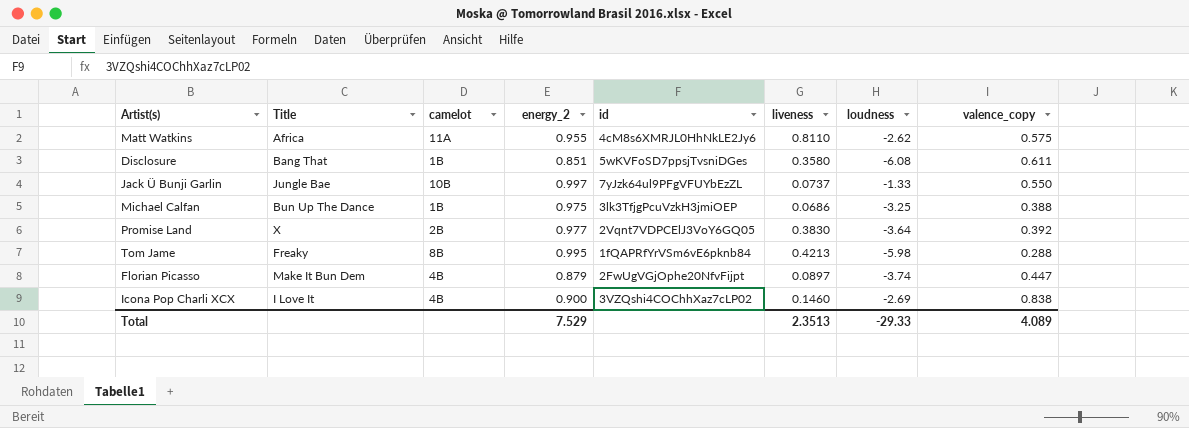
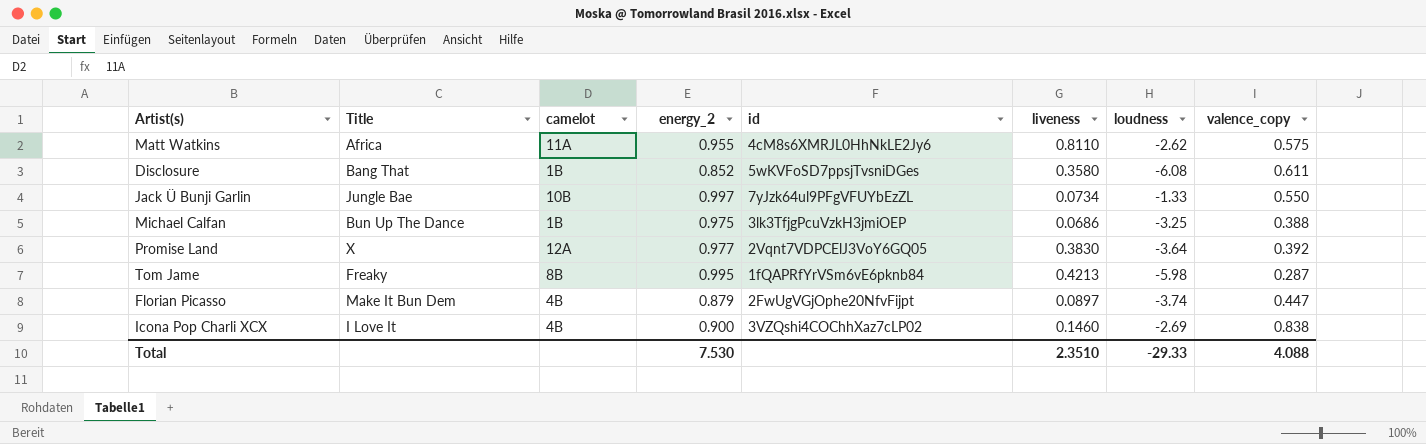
Disclosure | energy_2: 0.851 -> 0.852
Jack Ü Bunji Garlin | liveness: 0.0737 -> 0.0734
Promise Land | camelot: 2B -> 12A
Tom Jame | valence_copy: 0.288 -> 0.287
Total | energy_2: 7.529 -> 7.530
Total | liveness: 2.3513 -> 2.3510
Total | valence_copy: 4.089 -> 4.088

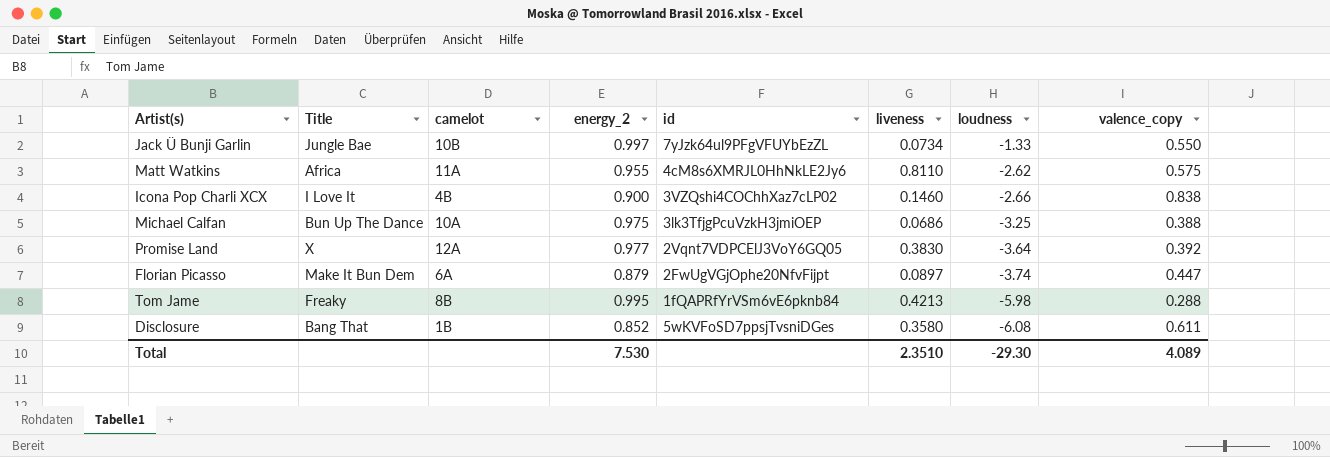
row order: none -> loudness descending
Icona Pop Charli XCX | loudness: -2.69 -> -2.66
Michael Calfan | camelot: 1B -> 10A
Florian Picasso | camelot: 4B -> 6A
Tom Jame | valence_copy: 0.287 -> 0.288
Total | loudness: -29.33 -> -29.30
Total | valence_copy: 4.088 -> 4.089

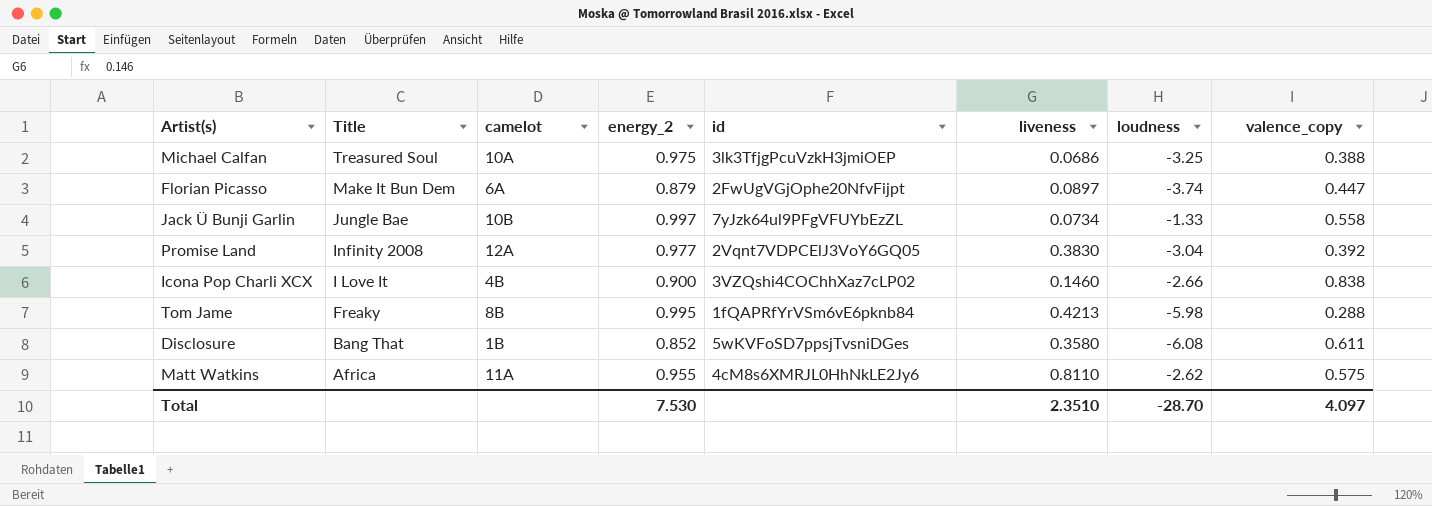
row order: loudness descending -> Title descending
Michael Calfan | Title: Bun Up The Dance -> Treasured Soul
Jack Ü Bunji Garlin | valence_copy: 0.550 -> 0.558
Promise Land | Title: X -> Infinity 2008
Promise Land | loudness: -3.64 -> -3.04
Total | loudness: -29.30 -> -28.70
Total | valence_copy: 4.089 -> 4.097

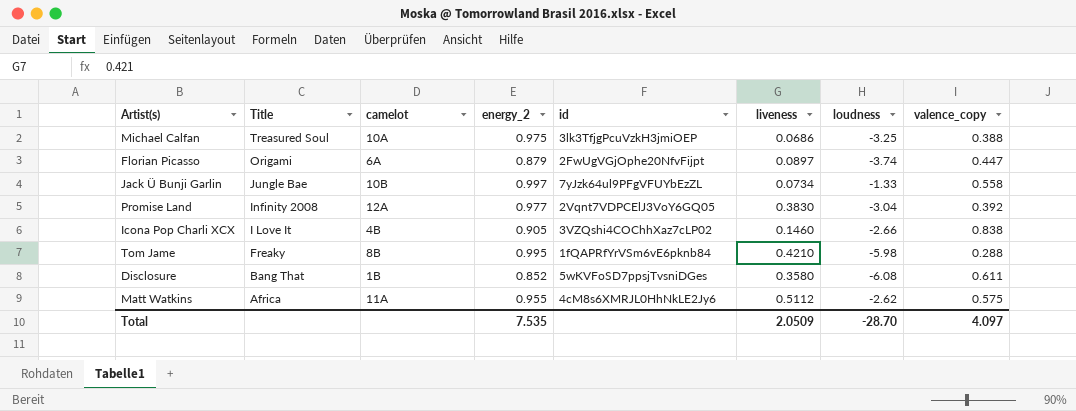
Florian Picasso | Title: Make It Bun Dem -> Origami
Icona Pop Charli XCX | energy_2: 0.900 -> 0.905
Tom Jame | liveness: 0.4213 -> 0.4210
Matt Watkins | liveness: 0.8110 -> 0.5112
Total | energy_2: 7.530 -> 7.535
Total | liveness: 2.3510 -> 2.0509

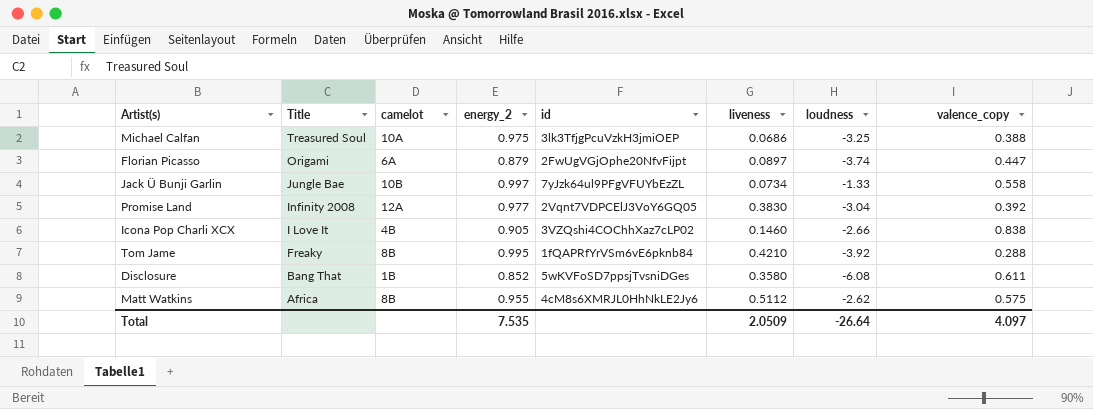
Tom Jame | loudness: -5.98 -> -3.92
Matt Watkins | camelot: 11A -> 8B
Total | loudness: -28.70 -> -26.64

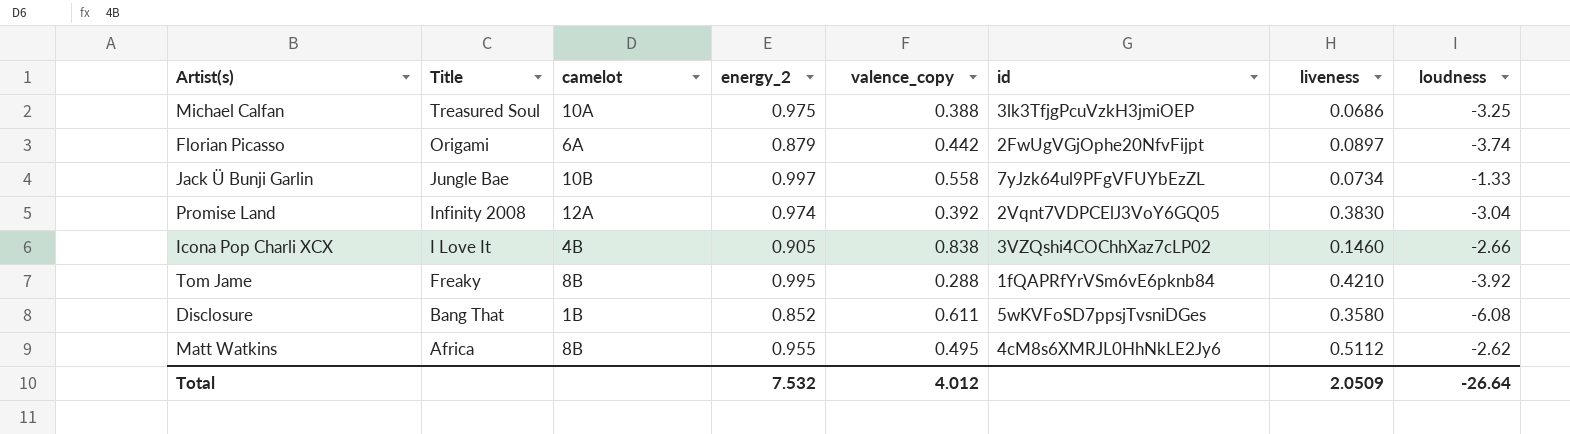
column valence_copy | position: 8 -> 5
Florian Picasso | valence_copy: 0.447 -> 0.442
Promise Land | energy_2: 0.977 -> 0.974
Matt Watkins | valence_copy: 0.575 -> 0.495
Total | energy_2: 7.535 -> 7.532
Total | valence_copy: 4.097 -> 4.012

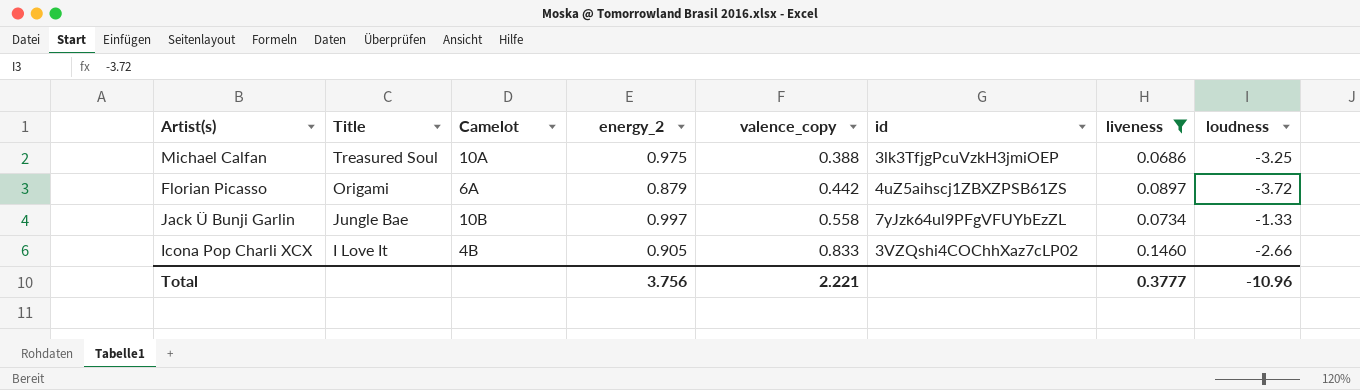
filter: none -> liveness <= 0.1460
column name: camelot -> Camelot
Florian Picasso | id: 2FwUgVGjOphe20NfvFijpt -> 4uZ5aihscj1ZBXZPSB61ZS
Florian Picasso | loudness: -3.74 -> -3.72
Icona Pop Charli XCX | valence_copy: 0.838 -> 0.833
Total | energy_2: 7.532 -> 3.756
Total | valence_copy: 4.012 -> 2.221
Total | liveness: 2.0509 -> 0.3777
Total | loudness: -26.64 -> -10.96

